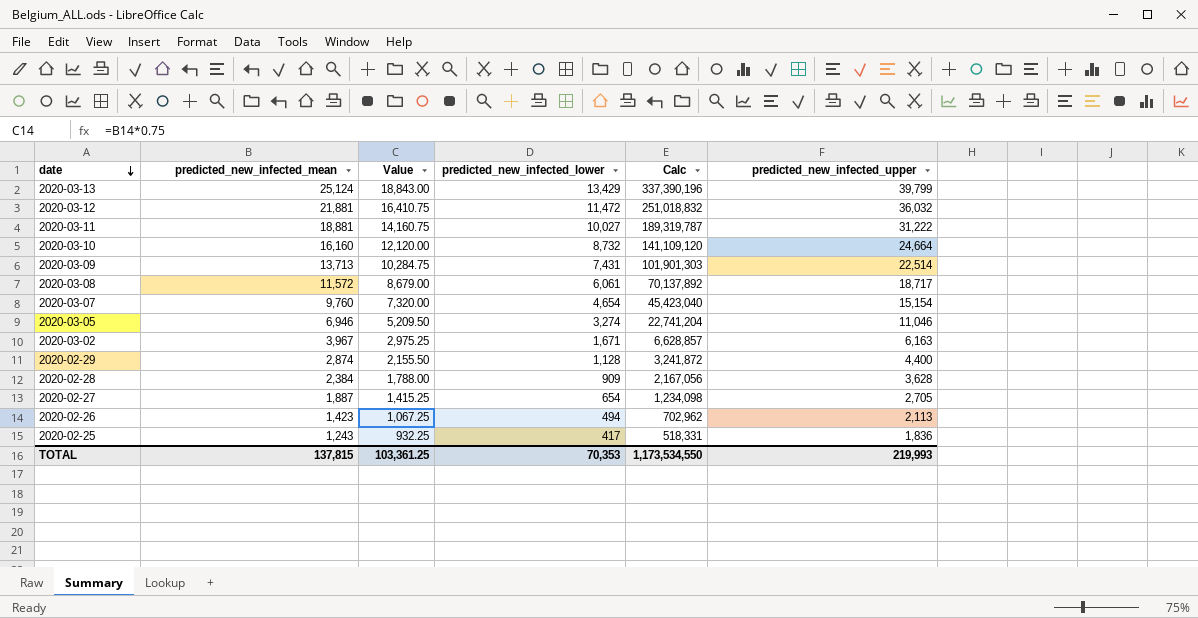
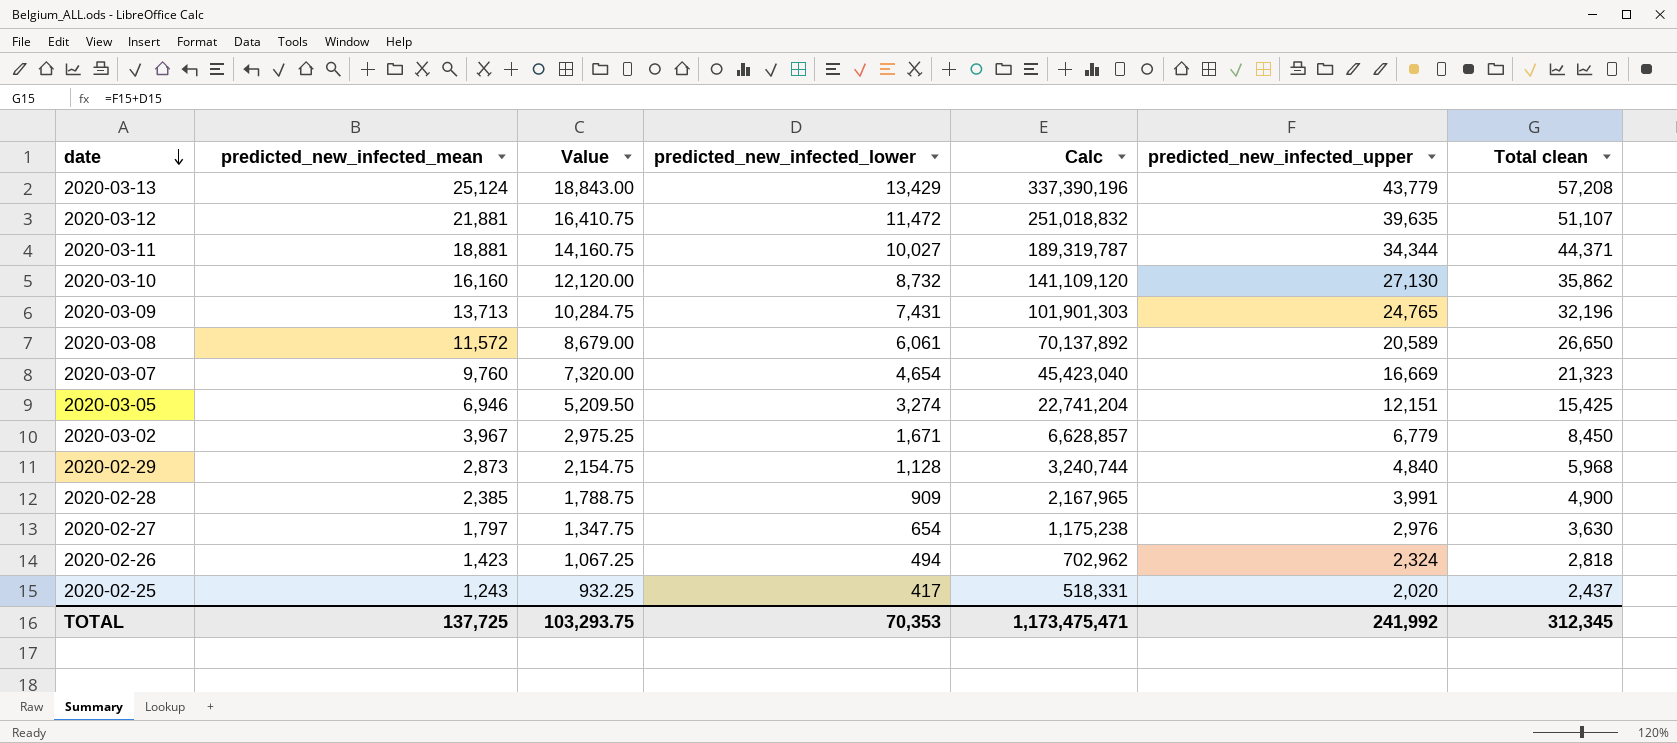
column Total clean | formula: none -> [predicted_new_infected_lower] + [predicted_new_infected_upper]
2020-03-13 | predicted_new_infected_upper: 39,799 -> 43,779
2020-03-12 | predicted_new_infected_upper: 36,032 -> 39,635
2020-03-11 | predicted_new_infected_upper: 31,222 -> 34,344
2020-03-10 | predicted_new_infected_upper: 24,664 -> 27,130
2020-03-09 | predicted_new_infected_upper: 22,514 -> 24,765
2020-03-08 | predicted_new_infected_upper: 18,717 -> 20,589
2020-03-07 | predicted_new_infected_upper: 15,154 -> 16,669
2020-03-05 | predicted_new_infected_upper: 11,046 -> 12,151
2020-03-02 | predicted_new_infected_upper: 6,163 -> 6,779
2020-02-29 | predicted_new_infected_mean: 2,874 -> 2,873
2020-02-29 | Value: 2,155.50 -> 2,154.75
2020-02-29 | Calc: 3,241,872 -> 3,240,744
2020-02-29 | predicted_new_infected_upper: 4,400 -> 4,840
2020-02-28 | predicted_new_infected_mean: 2,384 -> 2,385
2020-02-28 | Value: 1,788.00 -> 1,788.75
2020-02-28 | Calc: 2,167,056 -> 2,167,965
2020-02-28 | predicted_new_infected_upper: 3,628 -> 3,991
2020-02-27 | predicted_new_infected_mean: 1,887 -> 1,797
2020-02-27 | Value: 1,415.25 -> 1,347.75
2020-02-27 | Calc: 1,234,098 -> 1,175,238
2020-02-27 | predicted_new_infected_upper: 2,705 -> 2,976
2020-02-26 | predicted_new_infected_upper: 2,113 -> 2,324
2020-02-25 | predicted_new_infected_upper: 1,836 -> 2,020
TOTAL | predicted_new_infected_mean: 137,815 -> 137,725
TOTAL | Value: 103,361.25 -> 103,293.75
TOTAL | Calc: 1,173,534,550 -> 1,173,475,471
TOTAL | predicted_new_infected_upper: 219,993 -> 241,992

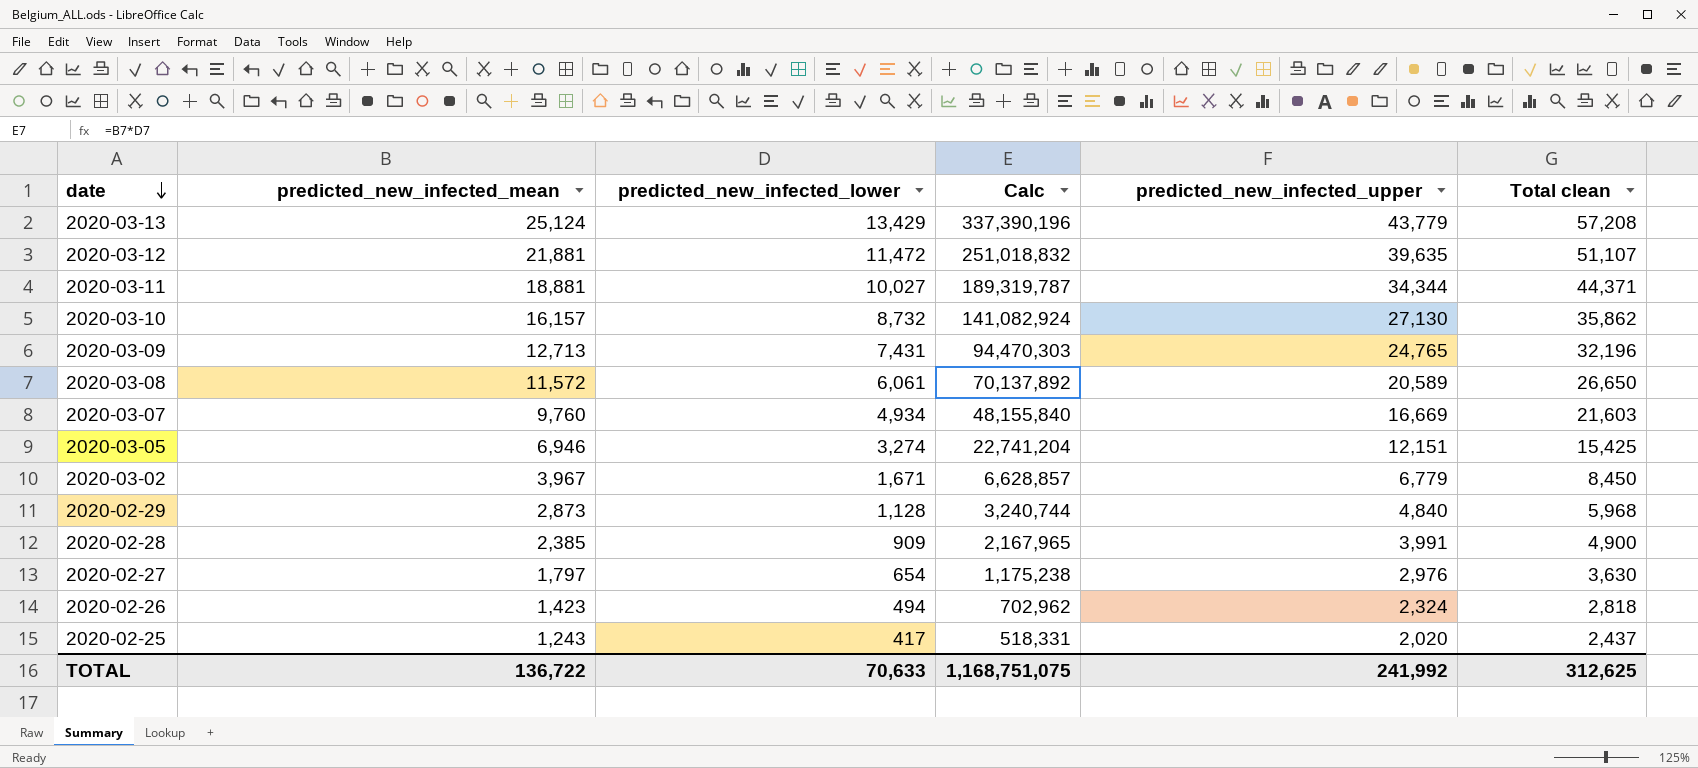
column Value | formula: [predicted_new_infected_mean] * 0.75 -> none
2020-03-10 | predicted_new_infected_mean: 16,160 -> 16,157
2020-03-10 | Calc: 141,109,120 -> 141,082,924
2020-03-09 | predicted_new_infected_mean: 13,713 -> 12,713
2020-03-09 | Calc: 101,901,303 -> 94,470,303
2020-03-07 | predicted_new_infected_lower: 4,654 -> 4,934
2020-03-07 | Calc: 45,423,040 -> 48,155,840
2020-03-07 | Total clean: 21,323 -> 21,603
TOTAL | predicted_new_infected_mean: 137,725 -> 136,722
TOTAL | predicted_new_infected_lower: 70,353 -> 70,633
TOTAL | Calc: 1,173,475,471 -> 1,168,751,075
TOTAL | Total clean: 312,345 -> 312,625

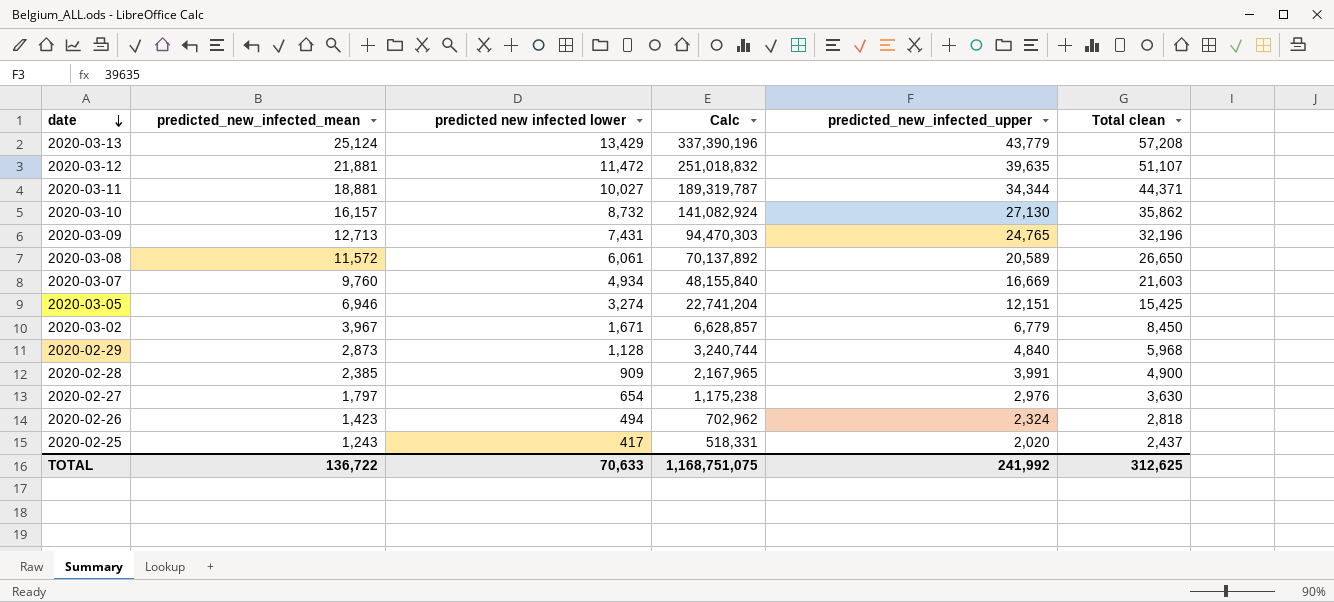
column name: predicted_new_infected_lower -> predicted new infected lower

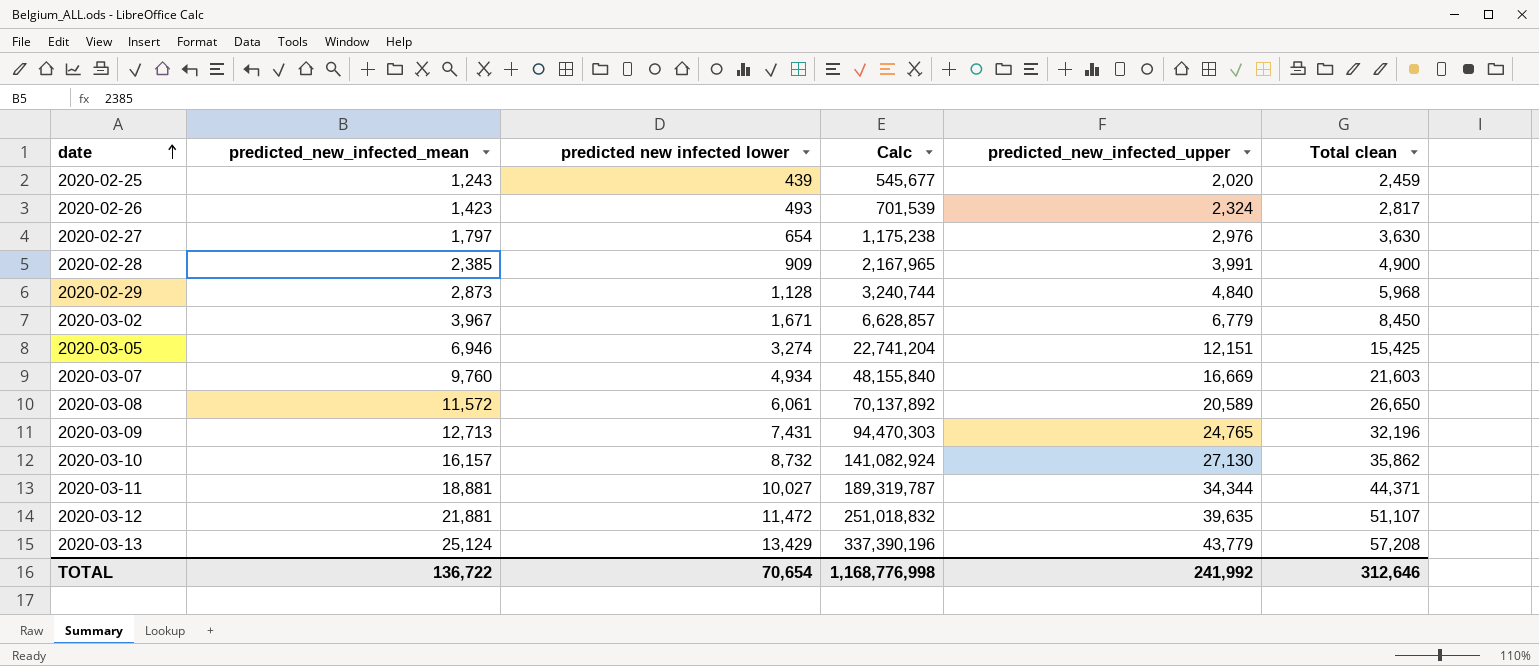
row order: date descending -> date ascending
2020-02-25 | predicted new infected lower: 417 -> 439
2020-02-25 | Calc: 518,331 -> 545,677
2020-02-25 | Total clean: 2,437 -> 2,459
2020-02-26 | predicted new infected lower: 494 -> 493
2020-02-26 | Calc: 702,962 -> 701,539
2020-02-26 | Total clean: 2,818 -> 2,817
TOTAL | predicted new infected lower: 70,633 -> 70,654
TOTAL | Calc: 1,168,751,075 -> 1,168,776,998
TOTAL | Total clean: 312,625 -> 312,646

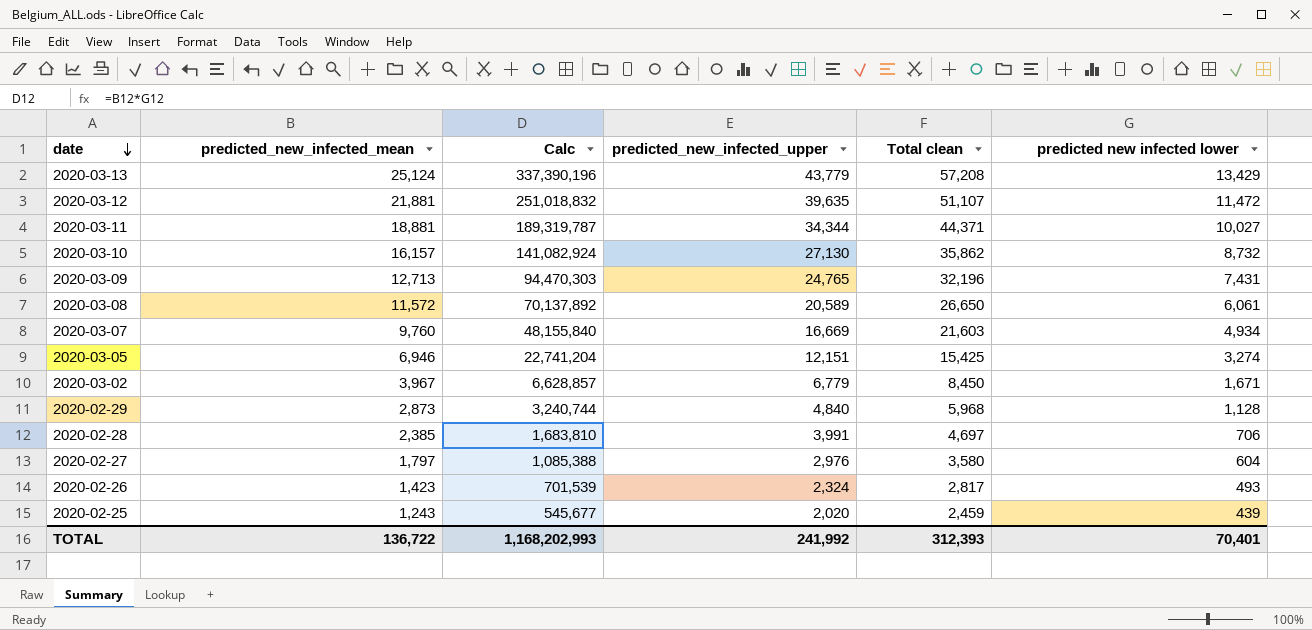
row order: date ascending -> date descending
column predicted new infected lower | position: 3 -> 6
2020-02-28 | Calc: 2,167,965 -> 1,683,810
2020-02-28 | Total clean: 4,900 -> 4,697
2020-02-28 | predicted new infected lower: 909 -> 706
2020-02-27 | Calc: 1,175,238 -> 1,085,388
2020-02-27 | Total clean: 3,630 -> 3,580
2020-02-27 | predicted new infected lower: 654 -> 604
TOTAL | Calc: 1,168,776,998 -> 1,168,202,993
TOTAL | Total clean: 312,646 -> 312,393
TOTAL | predicted new infected lower: 70,654 -> 70,401

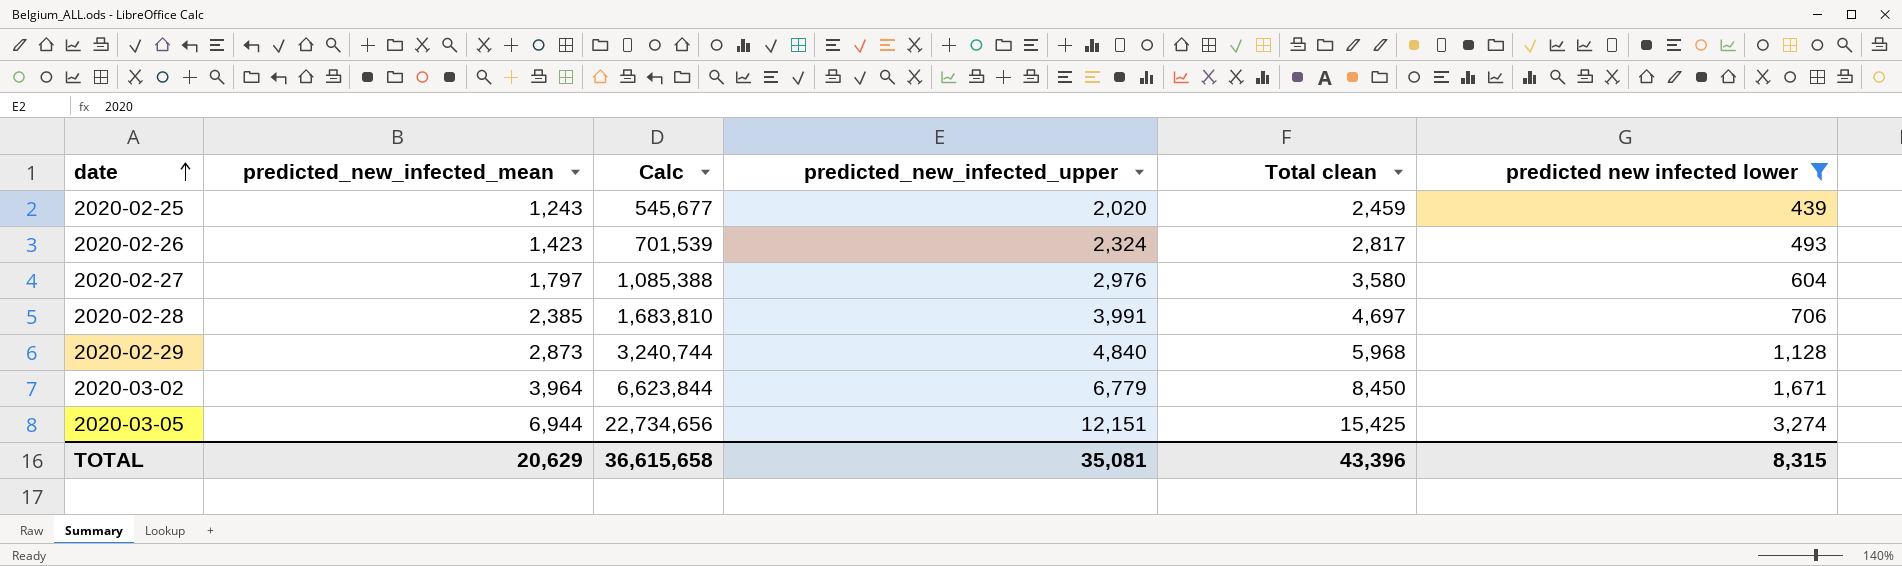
filter: none -> predicted new infected lower <= 3,274
row order: date descending -> date ascending
2020-03-02 | predicted_new_infected_mean: 3,967 -> 3,964
2020-03-02 | Calc: 6,628,857 -> 6,623,844
2020-03-05 | predicted_new_infected_mean: 6,946 -> 6,944
2020-03-05 | Calc: 22,741,204 -> 22,734,656
TOTAL | predicted_new_infected_mean: 136,722 -> 20,629
TOTAL | Calc: 1,168,202,993 -> 36,615,658
TOTAL | predicted_new_infected_upper: 241,992 -> 35,081
TOTAL | Total clean: 312,393 -> 43,396
TOTAL | predicted new infected lower: 70,401 -> 8,315

